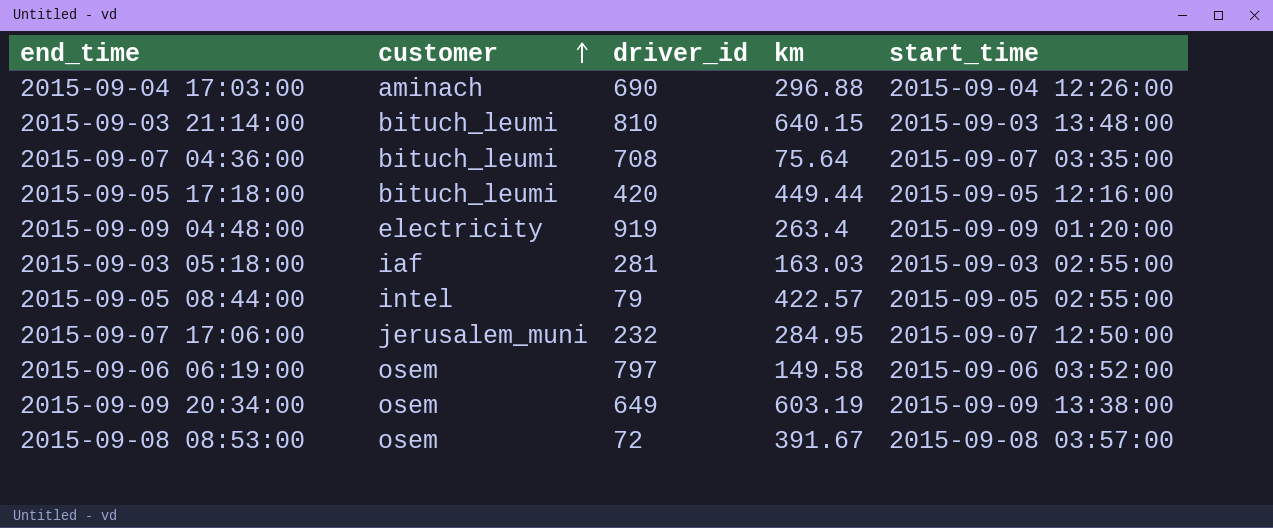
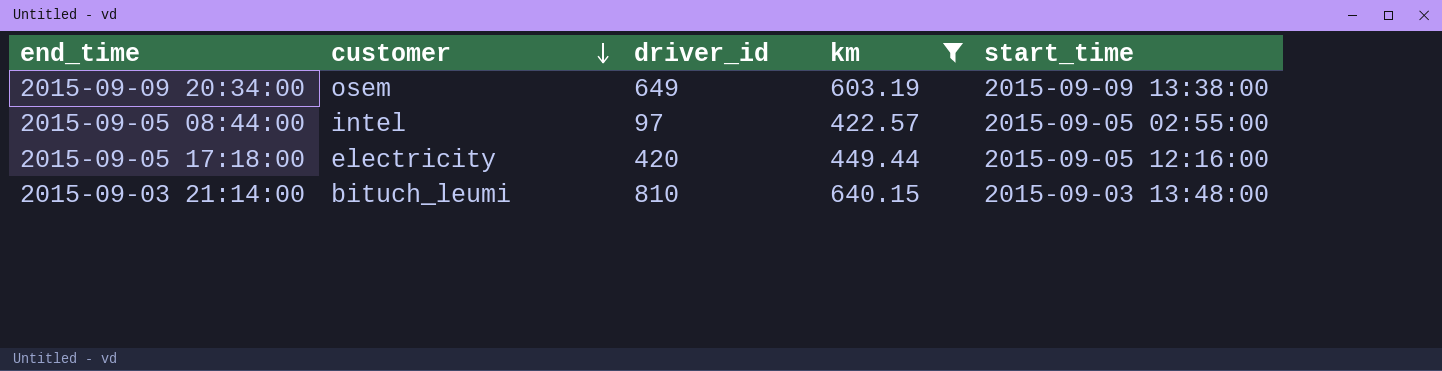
filter: none -> km >= 422.57
row order: customer ascending -> customer descending
2015-09-05 08:44:00 | driver_id: 79 -> 97
2015-09-05 17:18:00 | customer: bituch_leumi -> electricity

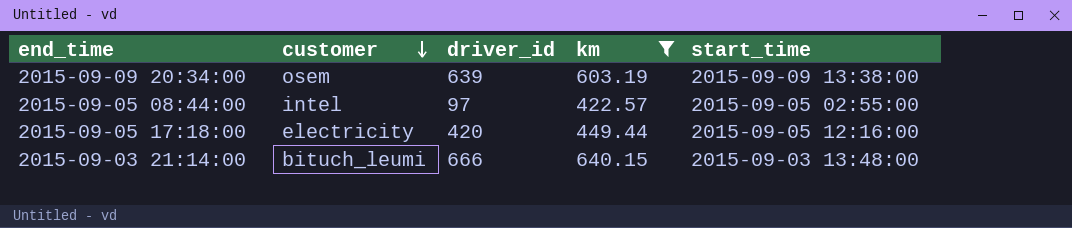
2015-09-09 20:34:00 | driver_id: 649 -> 639
2015-09-03 21:14:00 | driver_id: 810 -> 666

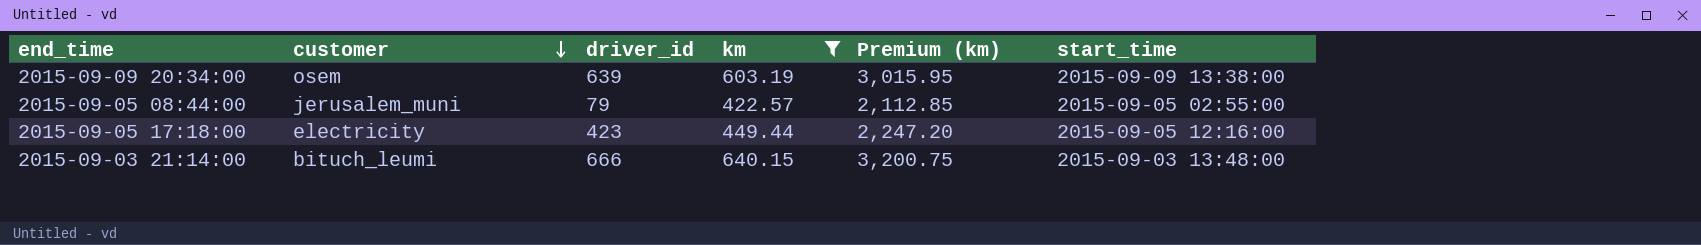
column Premium (km) | formula: none -> [km] * 5
2015-09-05 08:44:00 | customer: intel -> jerusalem_muni
2015-09-05 08:44:00 | driver_id: 97 -> 79
2015-09-05 17:18:00 | driver_id: 420 -> 423

